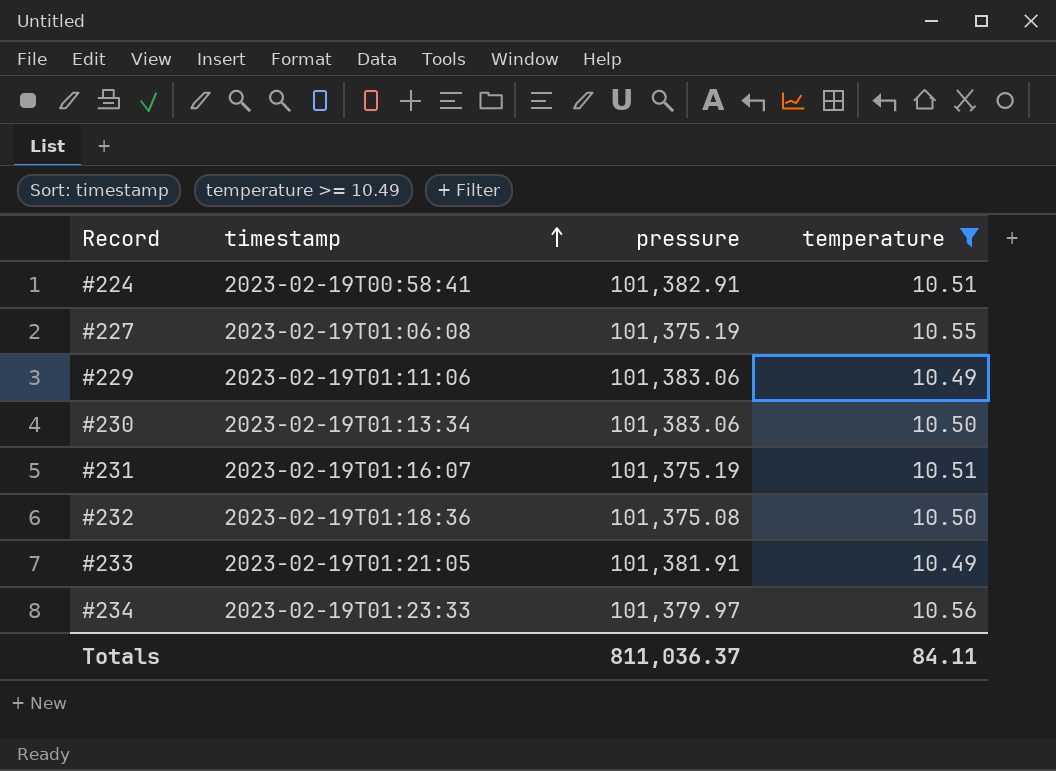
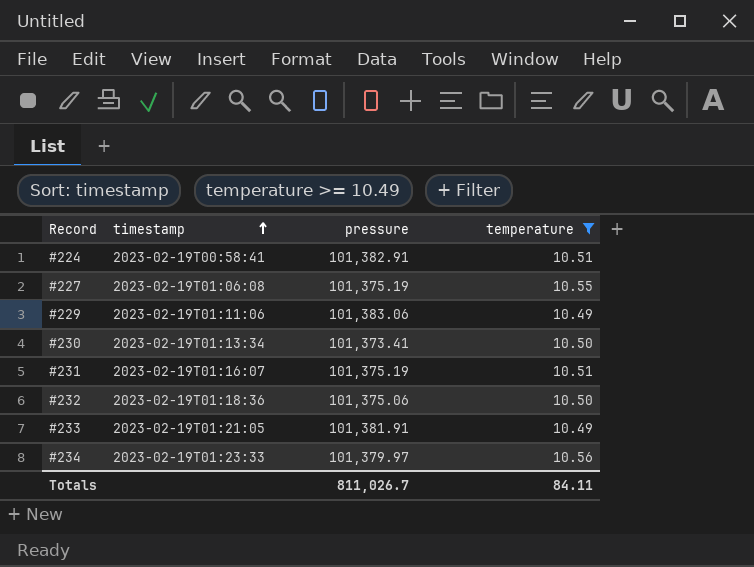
#230 | pressure: 101,383.06 -> 101,373.41
#232 | pressure: 101,375.08 -> 101,375.06
Totals | pressure: 811,036.37 -> 811,026.7

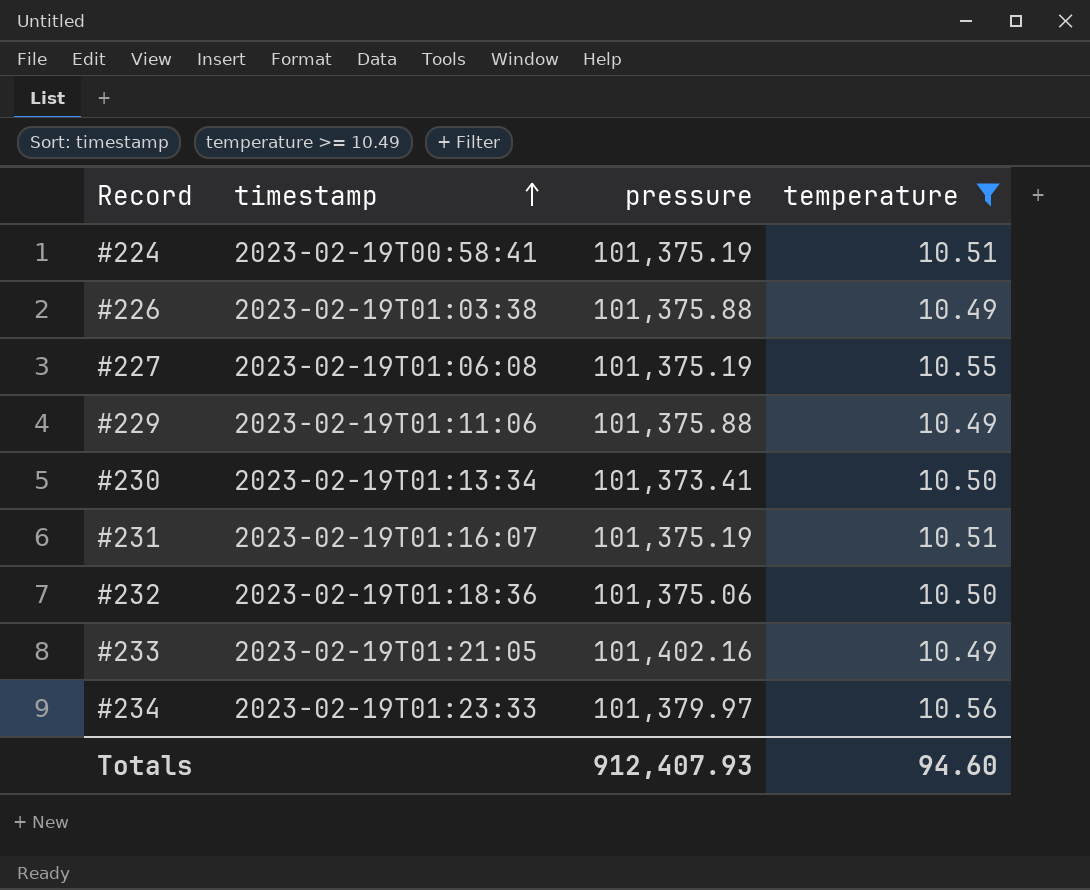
#224 | pressure: 101,382.91 -> 101,375.19
row #226: none -> 2023-02-19T01:03:38 | 101,375.88 | 10.49
#229 | pressure: 101,383.06 -> 101,375.88
#233 | pressure: 101,381.91 -> 101,402.16
Totals | pressure: 811,026.7 -> 912,407.93
Totals | temperature: 84.11 -> 94.60

